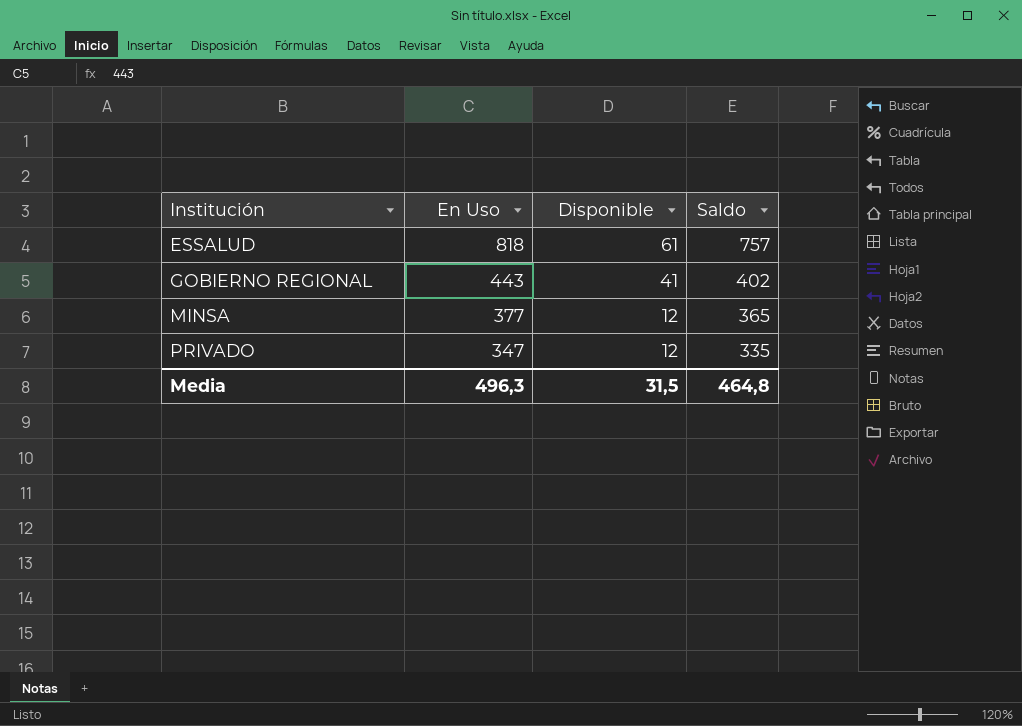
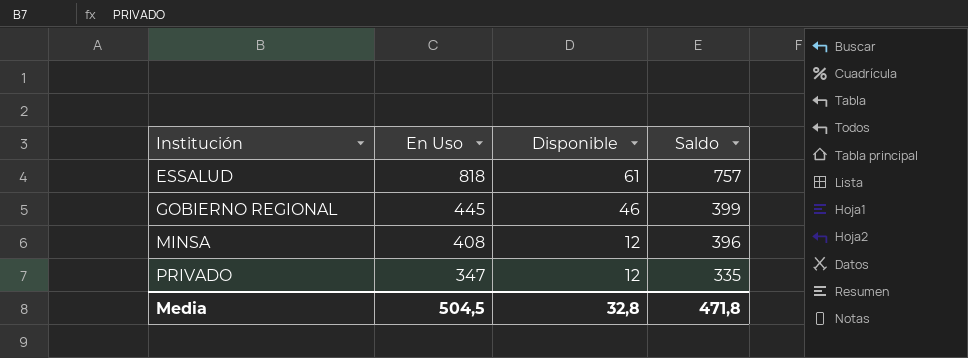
GOBIERNO REGIONAL | En Uso: 443 -> 445
GOBIERNO REGIONAL | Disponible: 41 -> 46
GOBIERNO REGIONAL | Saldo: 402 -> 399
MINSA | En Uso: 377 -> 408
MINSA | Saldo: 365 -> 396
Media | En Uso: 496,3 -> 504,5
Media | Disponible: 31,5 -> 32,8
Media | Saldo: 464,8 -> 471,8

